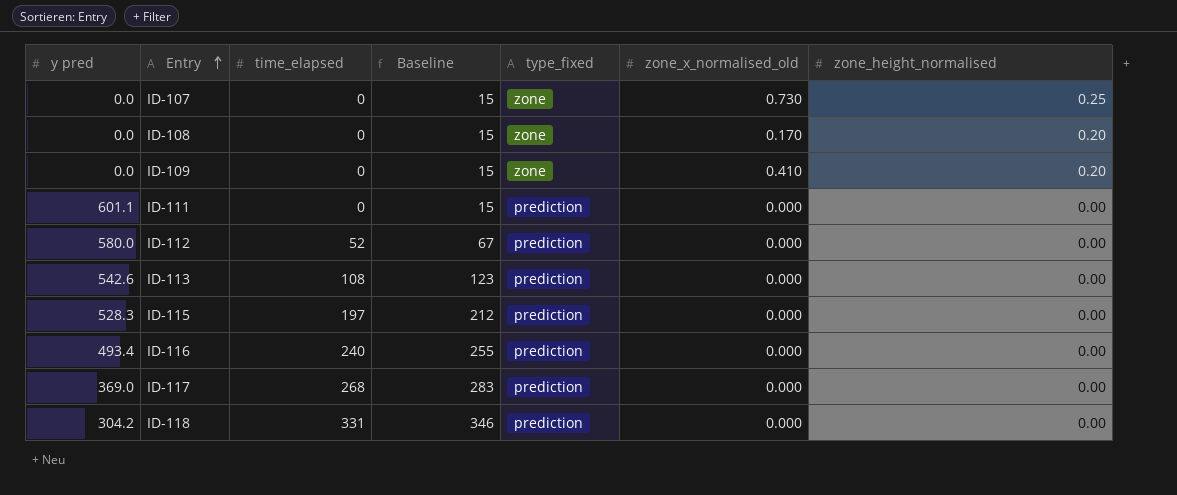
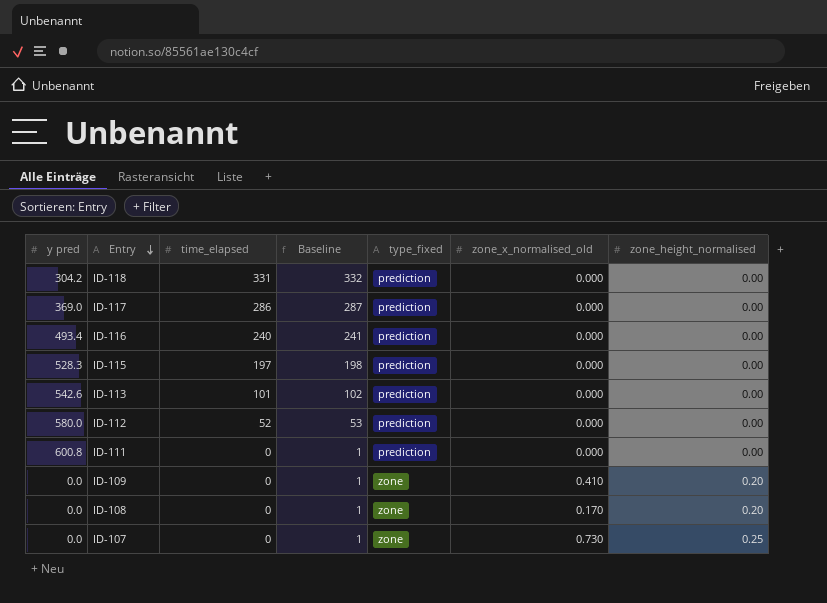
row order: Entry ascending -> Entry descending
column Baseline | formula: [time_elapsed] + 15 -> [time_elapsed] + 1
ID-117 | time_elapsed: 268 -> 286
ID-113 | time_elapsed: 108 -> 101
ID-111 | y pred: 601.1 -> 600.8

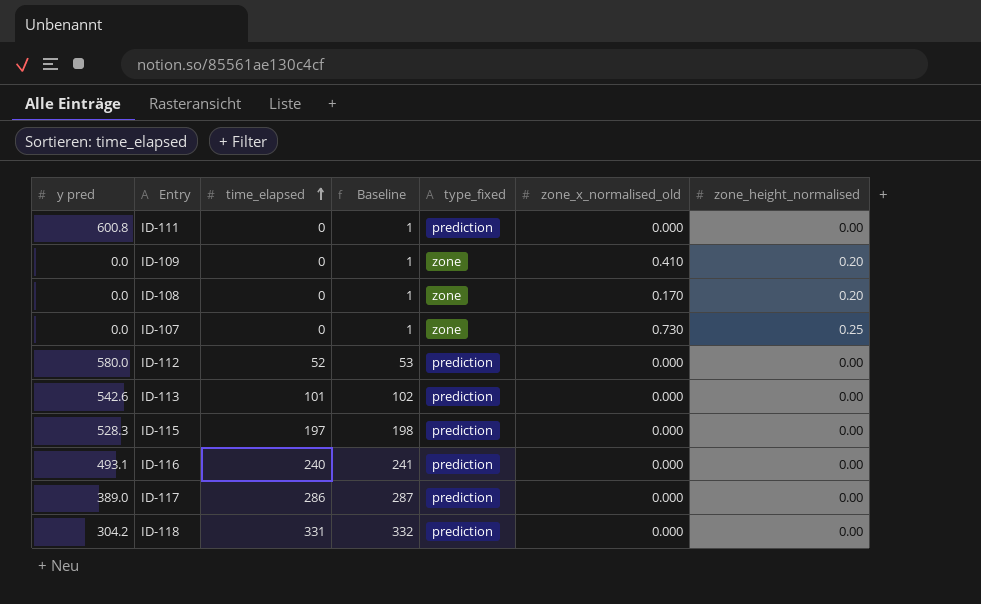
row order: Entry descending -> time_elapsed ascending
ID-116 | y pred: 493.4 -> 493.1
ID-117 | y pred: 369.0 -> 389.0

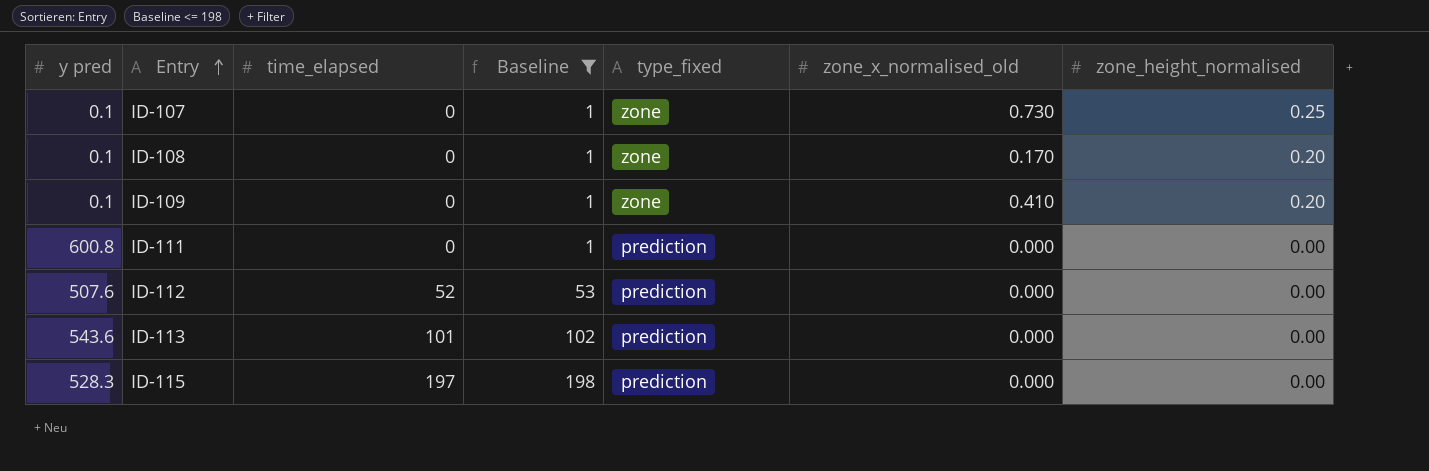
filter: none -> Baseline <= 198
row order: time_elapsed ascending -> Entry ascending
ID-107 | y pred: 0.0 -> 0.1
ID-108 | y pred: 0.0 -> 0.1
ID-109 | y pred: 0.0 -> 0.1
ID-112 | y pred: 580.0 -> 507.6
ID-113 | y pred: 542.6 -> 543.6

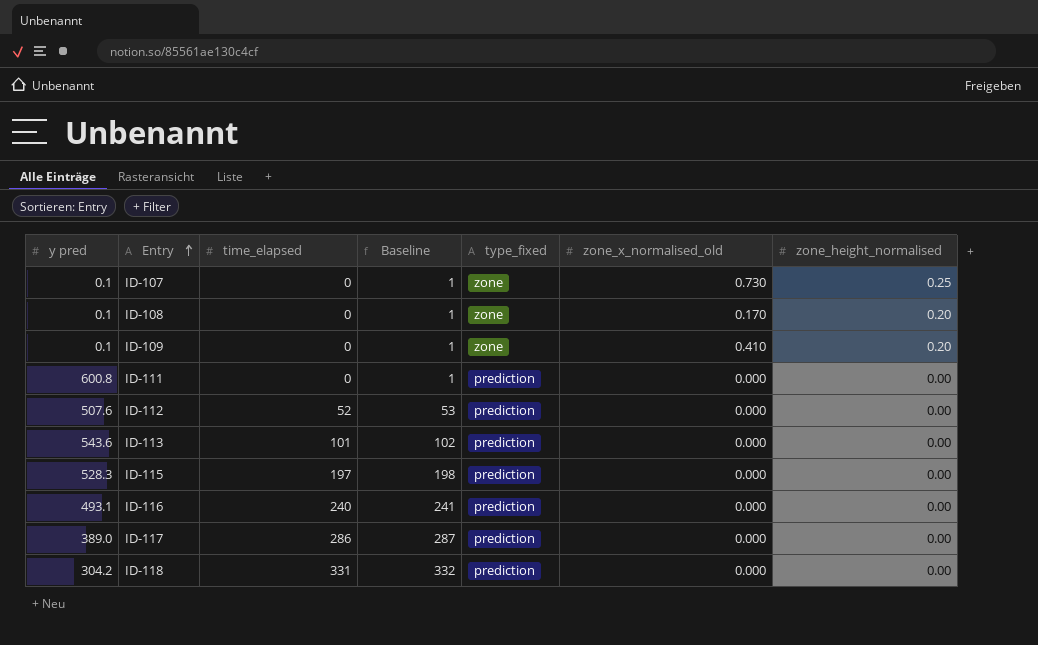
filter: Baseline <= 198 -> none

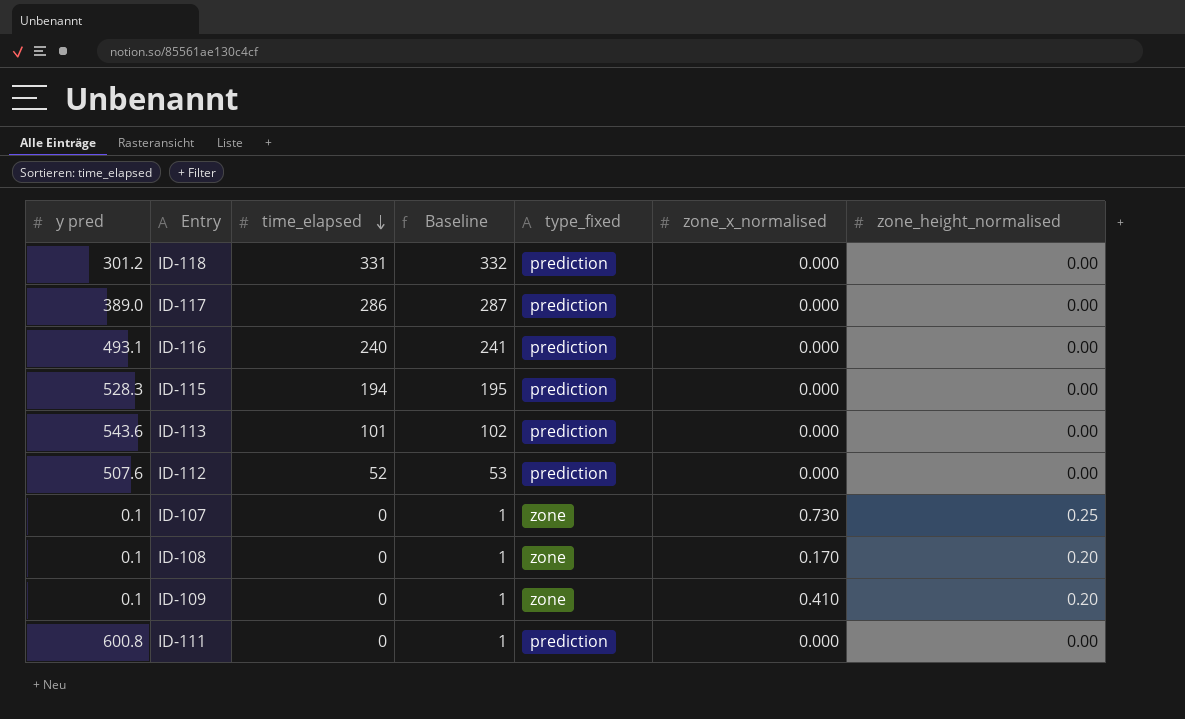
row order: Entry ascending -> time_elapsed descending
column name: zone_x_normalised_old -> zone_x_normalised
ID-118 | y pred: 304.2 -> 301.2
ID-115 | time_elapsed: 197 -> 194
ID-115 | Baseline: 198 -> 195

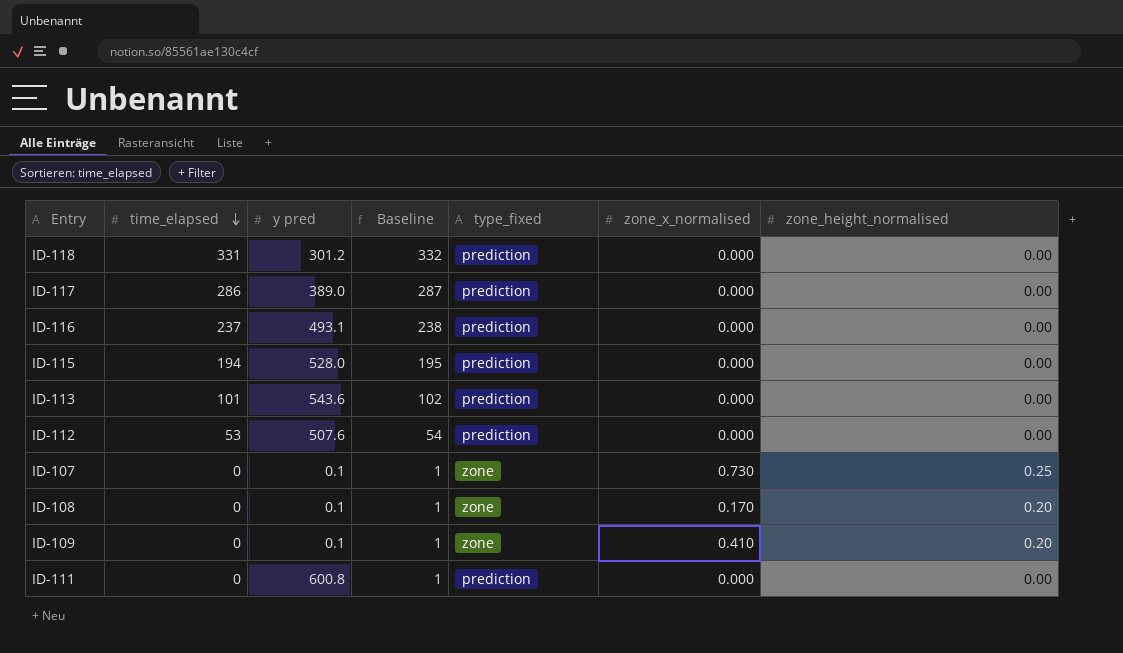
column y pred | position: 1 -> 3
ID-116 | time_elapsed: 240 -> 237
ID-116 | Baseline: 241 -> 238
ID-115 | y pred: 528.3 -> 528.0
ID-112 | time_elapsed: 52 -> 53
ID-112 | Baseline: 53 -> 54

